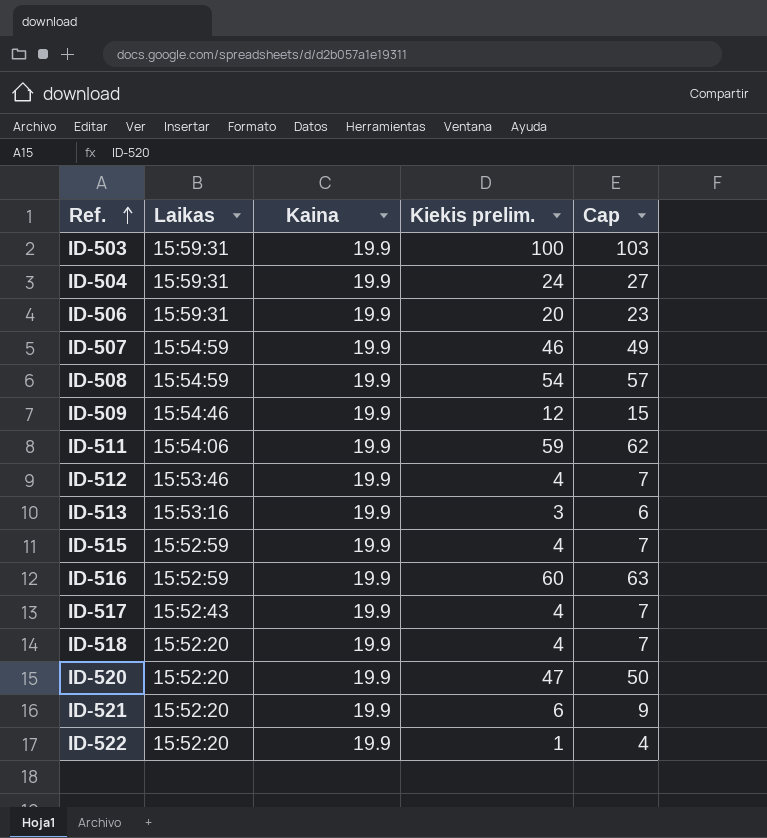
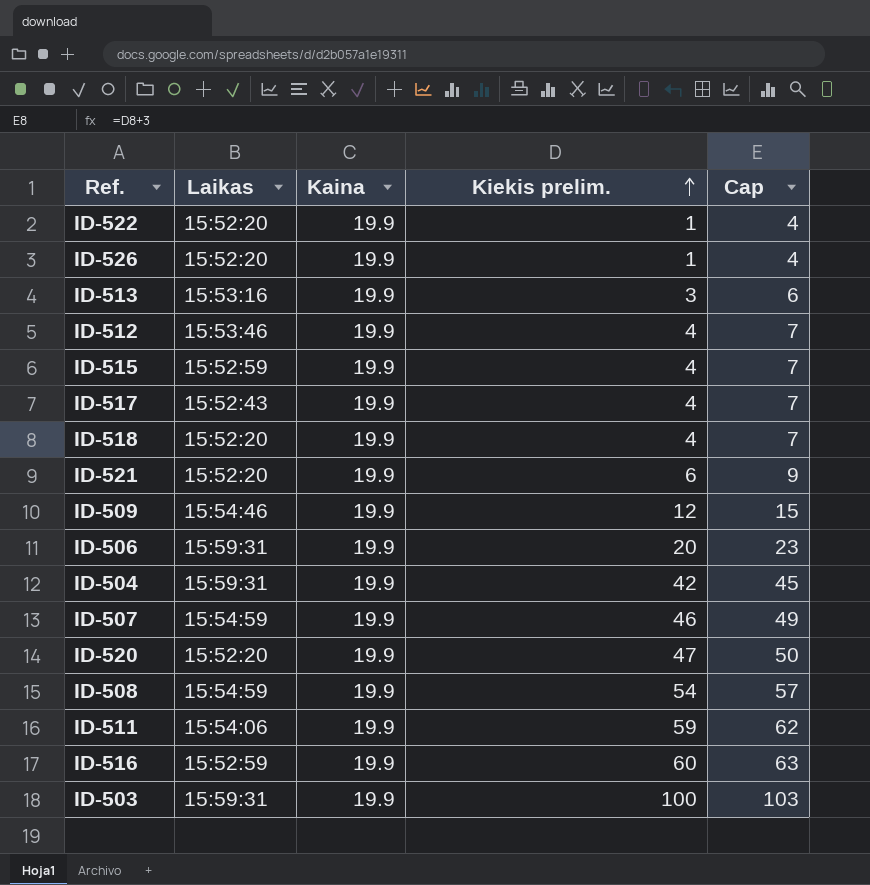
row order: Ref. ascending -> Kiekis prelim. ascending
row ID-526: none -> 15:52:20 | 19.9 | 1 | 4
ID-504 | Kiekis prelim.: 24 -> 42
ID-504 | Cap: 27 -> 45

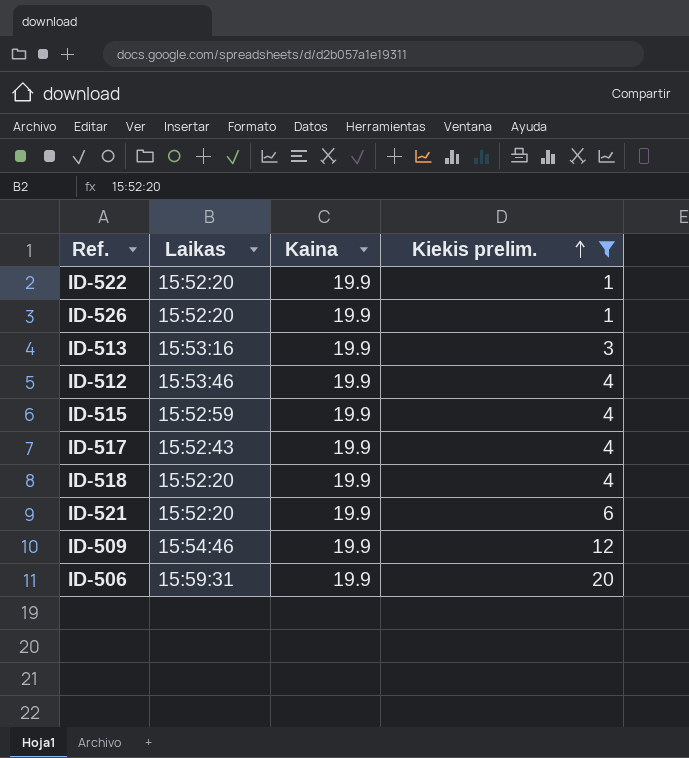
filter: none -> Kiekis prelim. <= 20
column Cap | formula: [Kiekis prelim.] + 3 -> none

